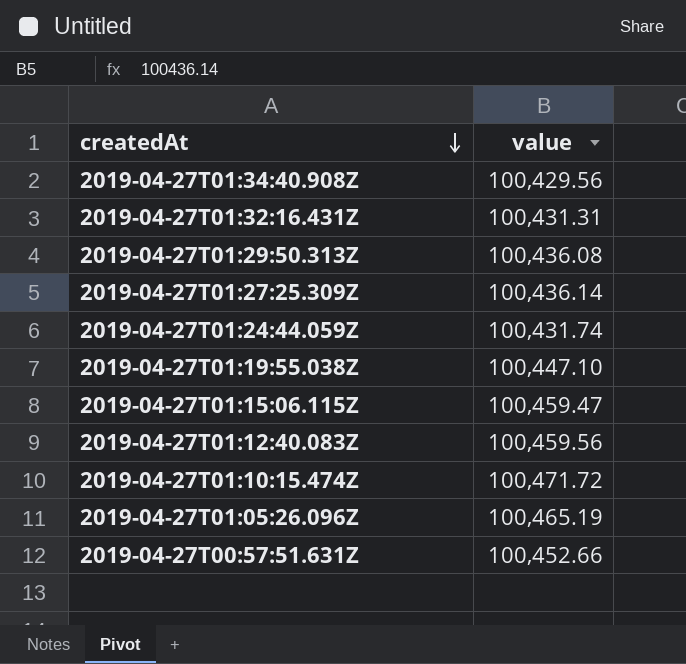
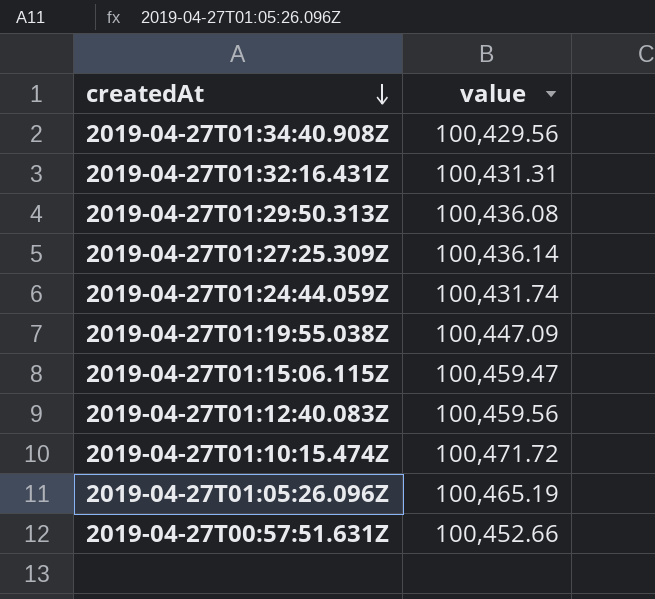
2019-04-27T01:19:55.038Z | value: 100,447.10 -> 100,447.09

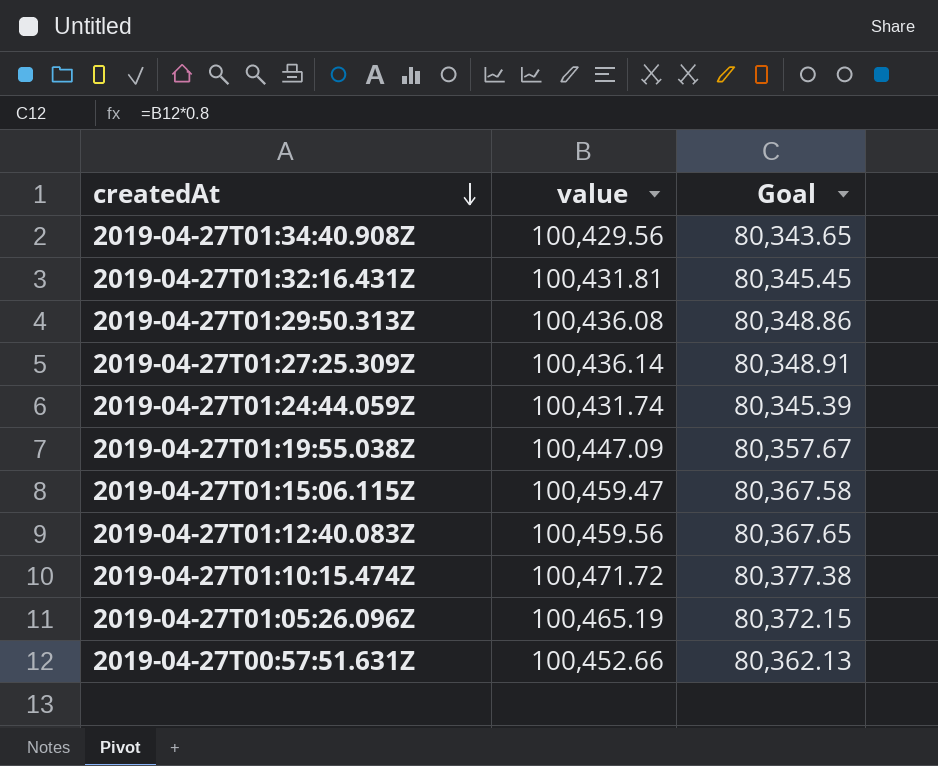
column Goal | formula: none -> [value] * 0.8
2019-04-27T01:32:16.431Z | value: 100,431.31 -> 100,431.81

